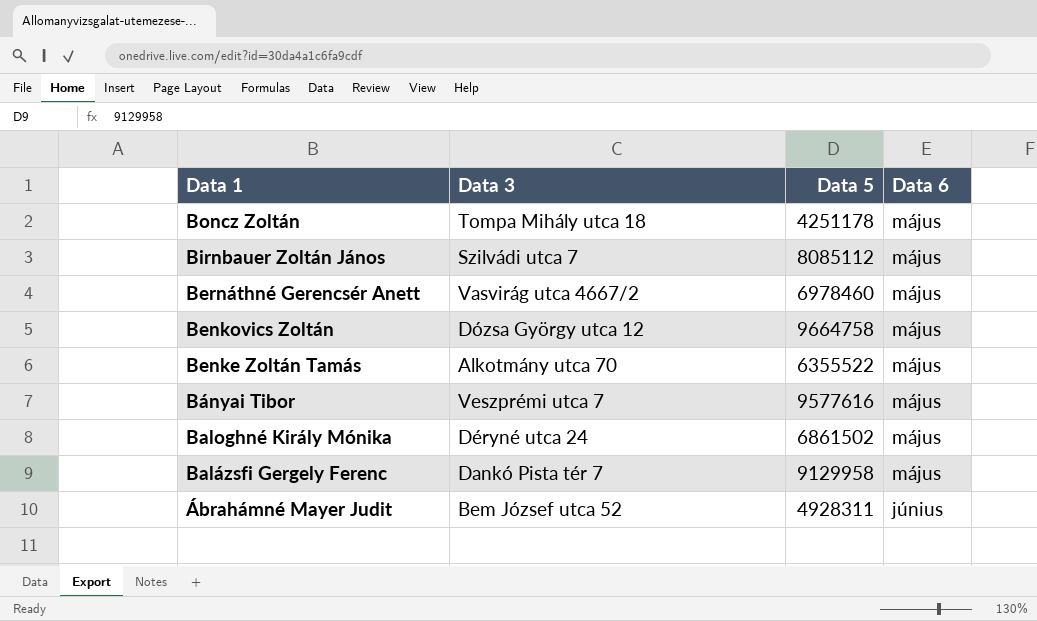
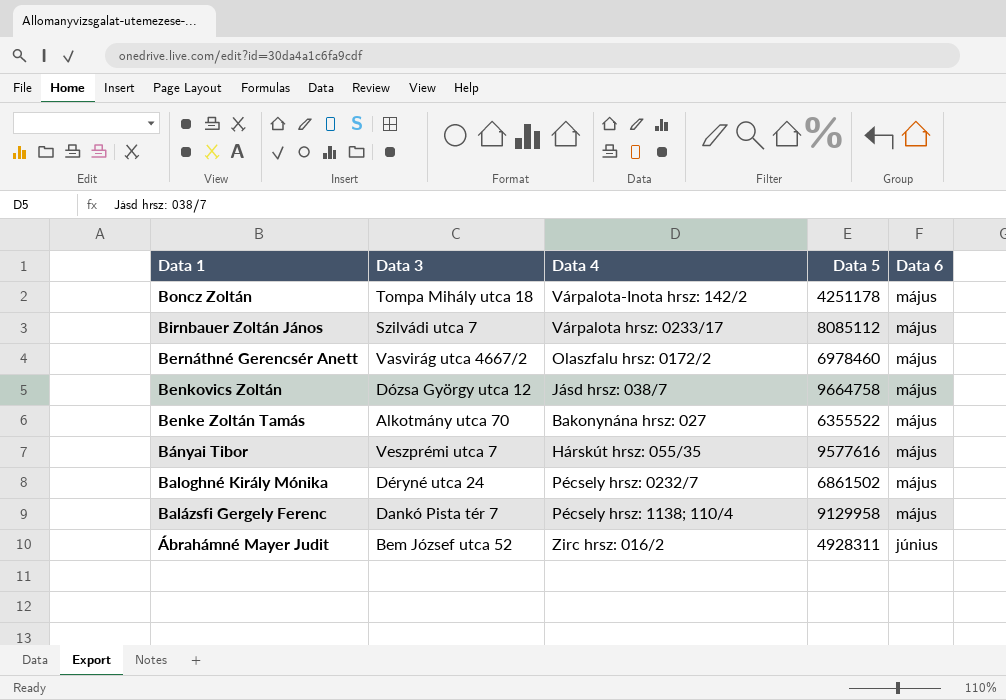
column Data 4 | position: none -> 3

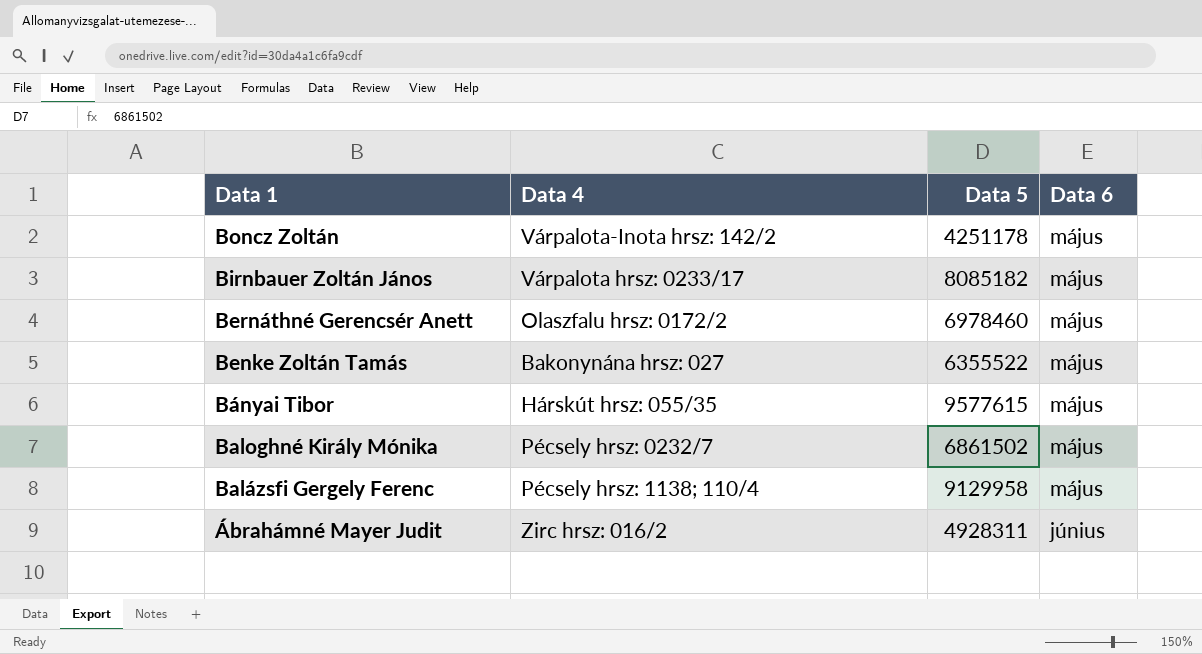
column Data 3 | position: 2 -> none
row Benkovics Zoltán: Dózsa György utca 12 | Jásd hrsz: 038/7 | 9664758 | május -> none
Birnbauer Zoltán János | Data 5: 8085112 -> 8085182
Bányai Tibor | Data 5: 9577616 -> 9577615

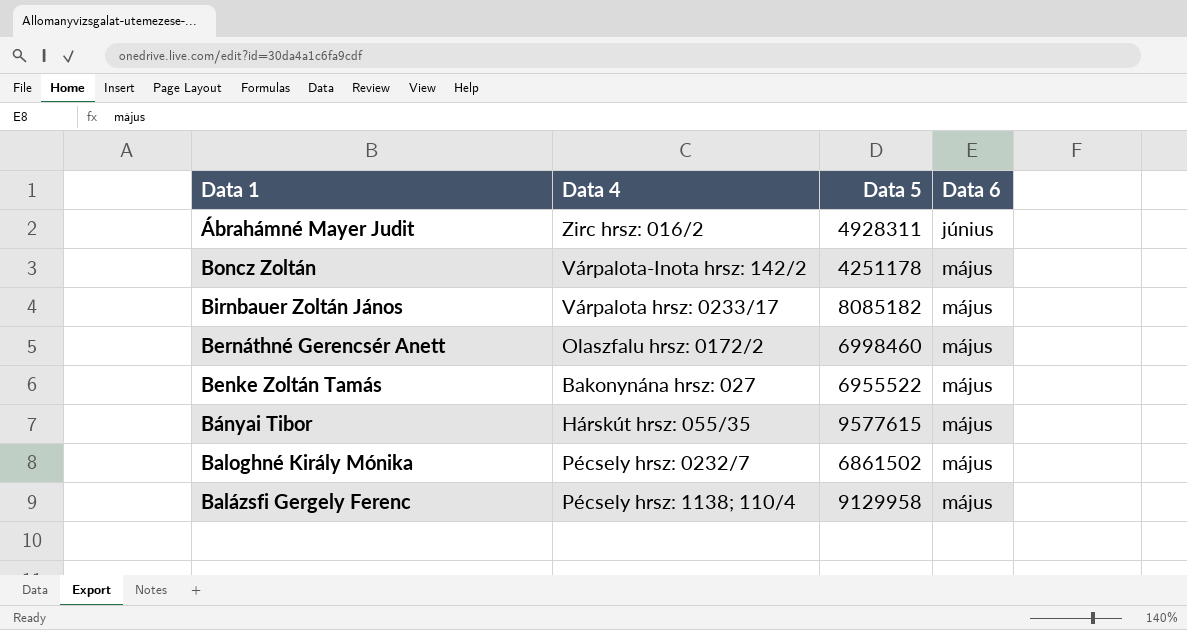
row order: Data 1 descending -> Data 6 ascending
Bernáthné Gerencsér Anett | Data 5: 6978460 -> 6998460
Benke Zoltán Tamás | Data 5: 6355522 -> 6955522

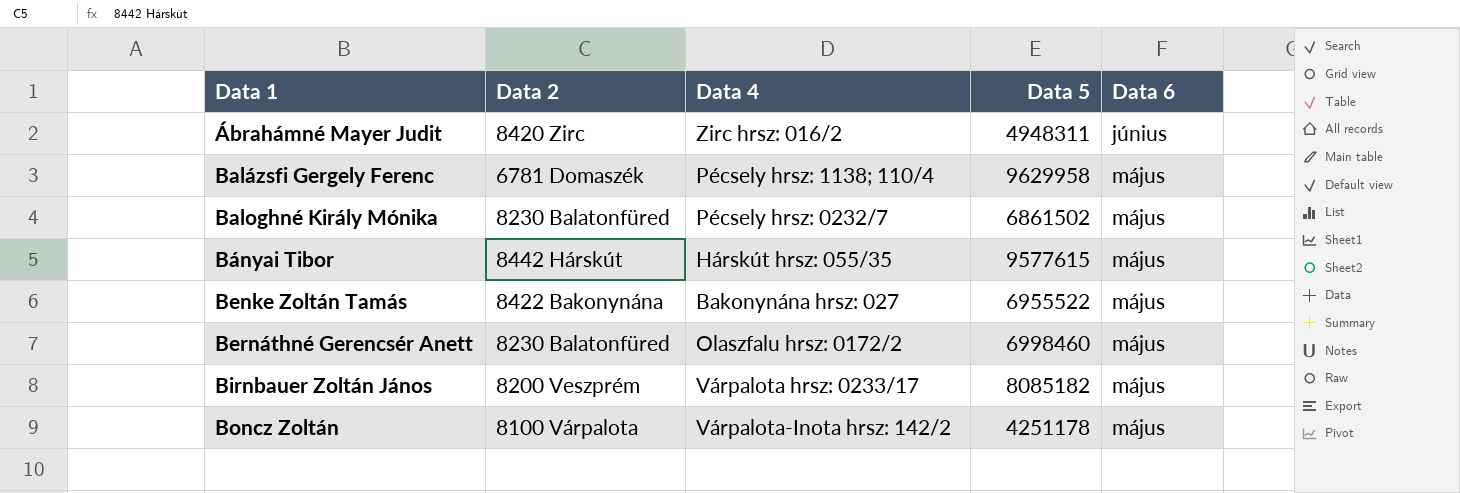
row order: Data 6 ascending -> Data 1 ascending
column Data 2 | position: none -> 2
Ábrahámné Mayer Judit | Data 5: 4928311 -> 4948311
Balázsfi Gergely Ferenc | Data 5: 9129958 -> 9629958

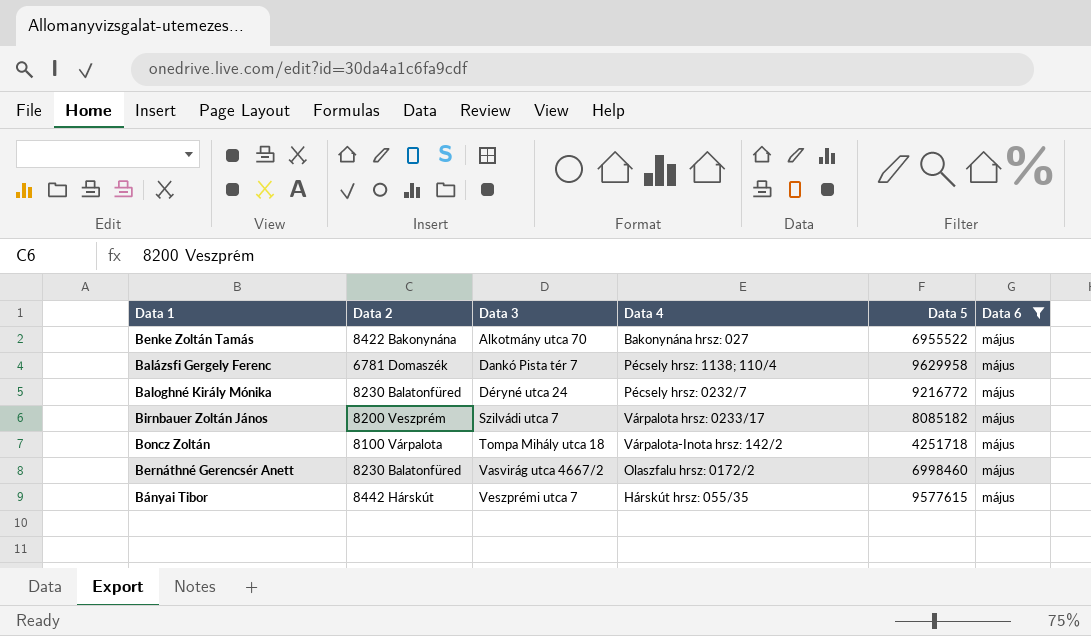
filter: none -> Data 6 = május
row order: Data 1 ascending -> Data 3 ascending
column Data 3 | position: none -> 3
Baloghné Király Mónika | Data 5: 6861502 -> 9216772
Boncz Zoltán | Data 5: 4251178 -> 4251718

